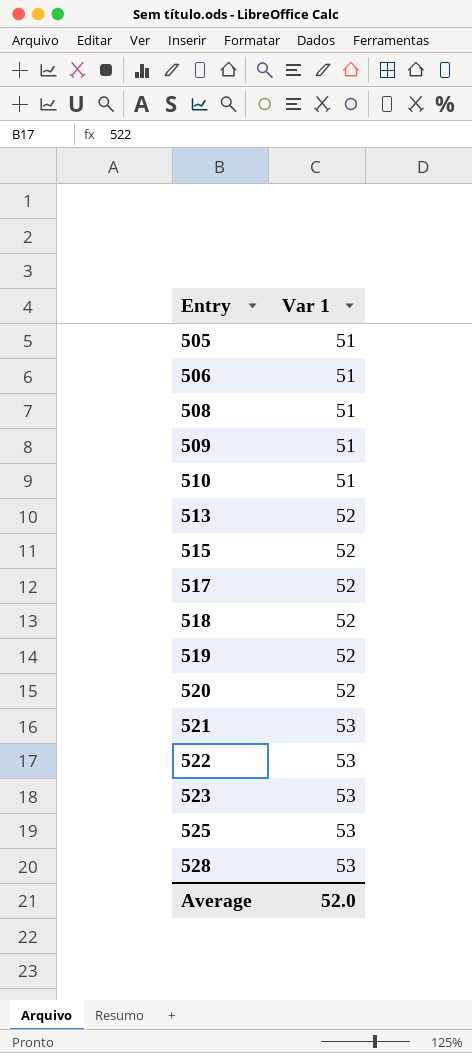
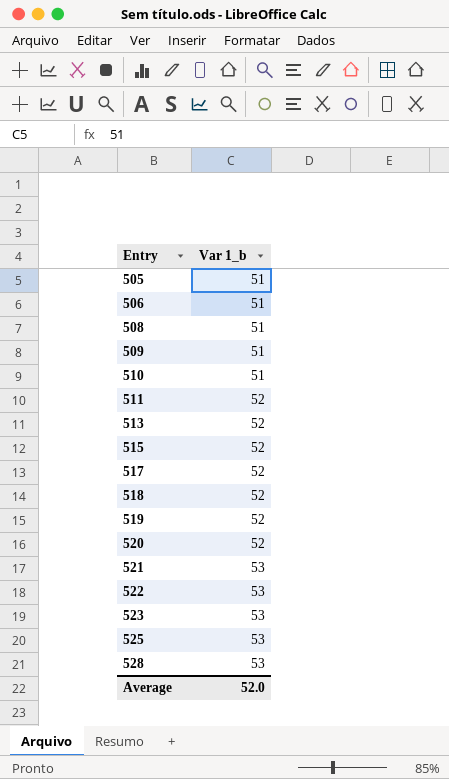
column name: Var 1 -> Var 1_b
row 511: none -> 52

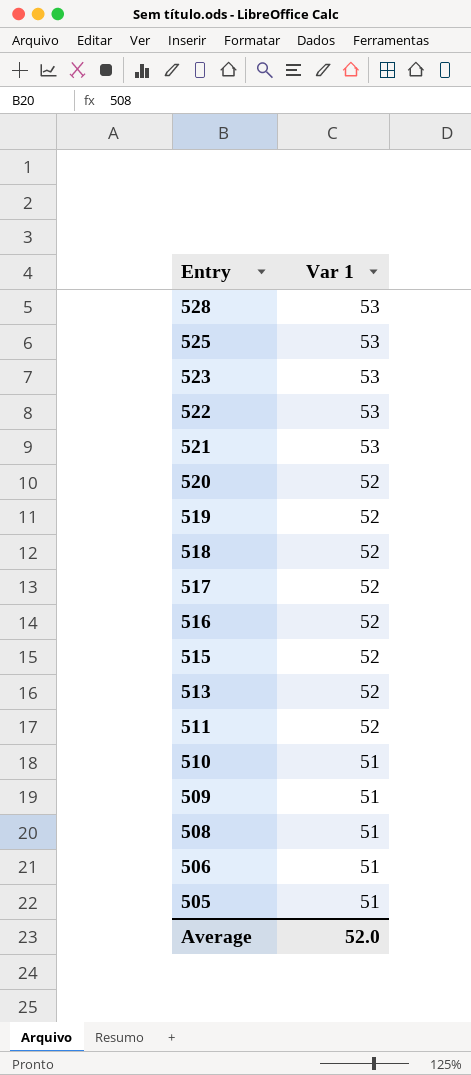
row order: Entry ascending -> Entry descending
column name: Var 1_b -> Var 1
row 516: none -> 52

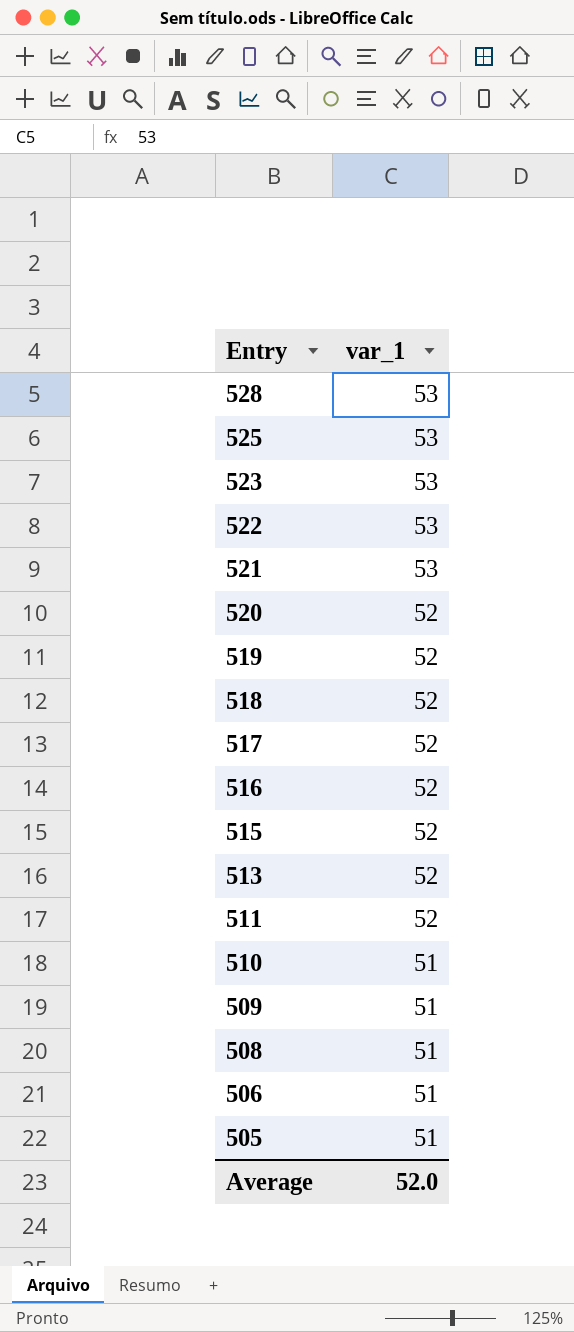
column name: Var 1 -> var_1

